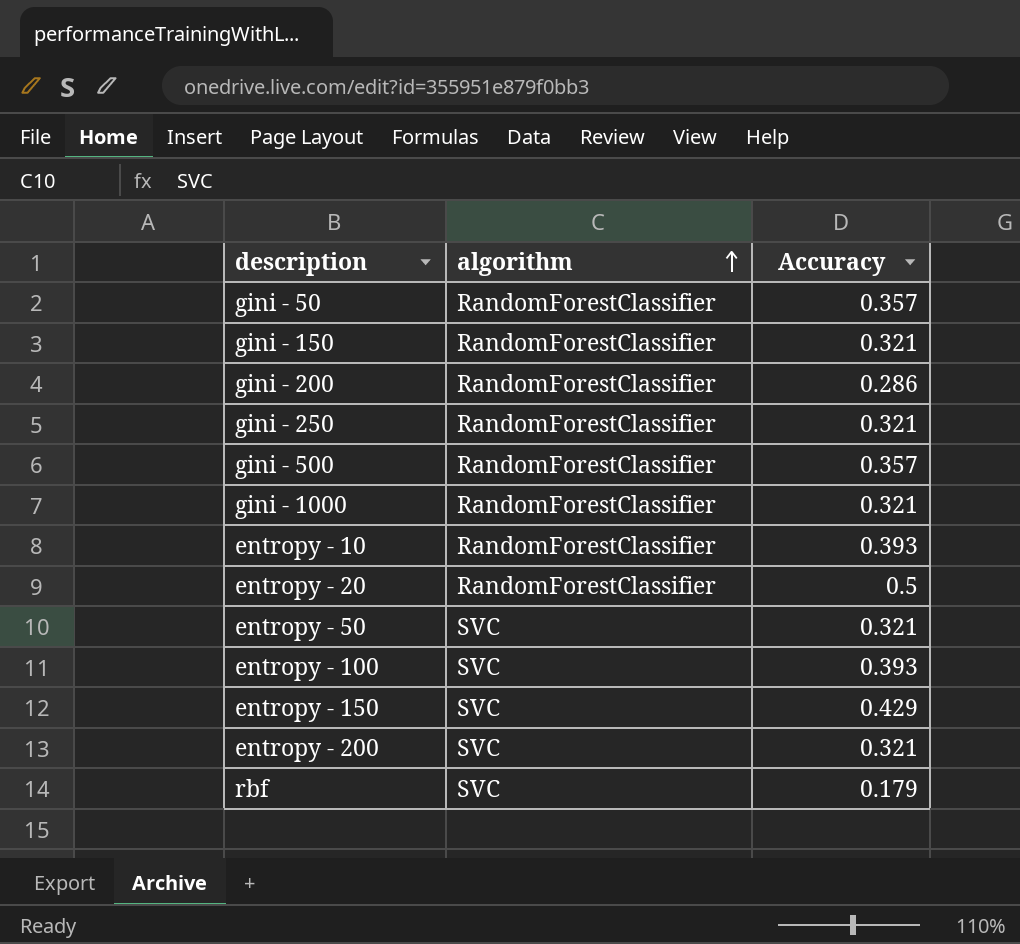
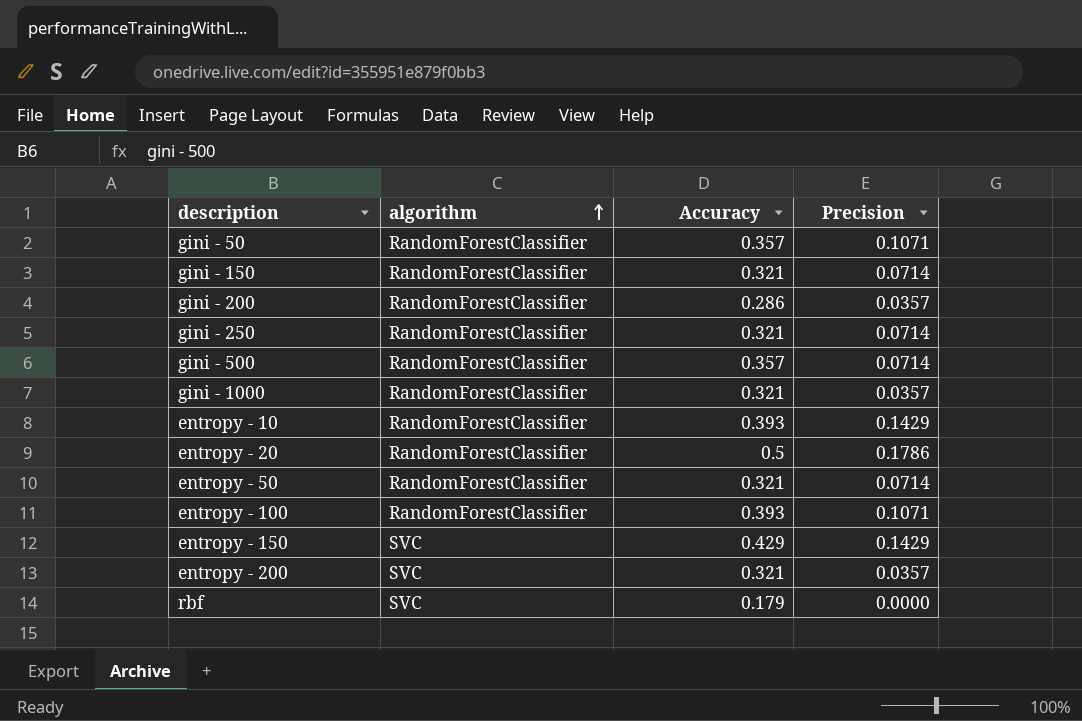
column Precision | position: none -> 4
entropy - 50 | algorithm: SVC -> RandomForestClassifier
entropy - 100 | algorithm: SVC -> RandomForestClassifier

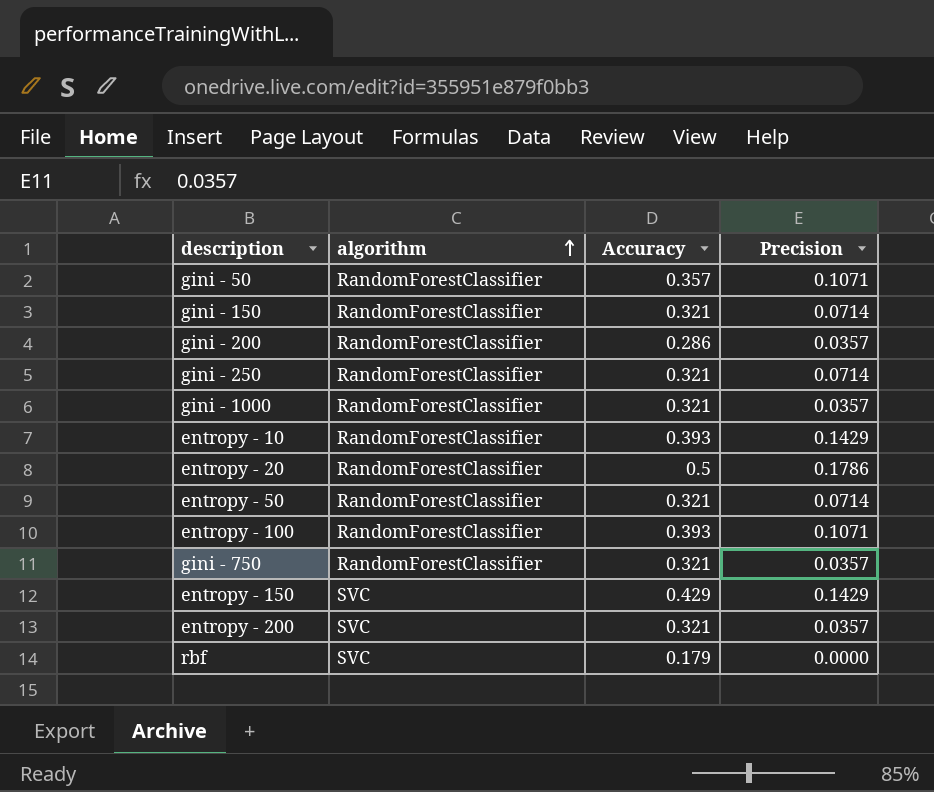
row gini - 500: RandomForestClassifier | 0.357 | 0.0714 -> none
row gini - 750: none -> RandomForestClassifier | 0.321 | 0.0357

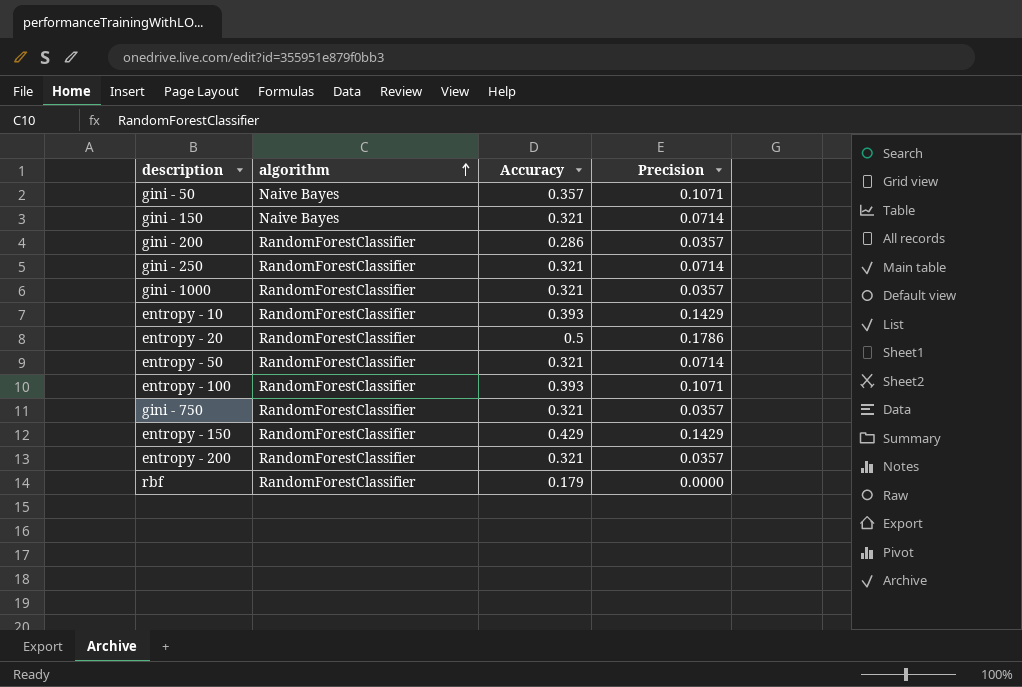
gini - 50 | algorithm: RandomForestClassifier -> Naive Bayes
gini - 150 | algorithm: RandomForestClassifier -> Naive Bayes
entropy - 150 | algorithm: SVC -> RandomForestClassifier
entropy - 200 | algorithm: SVC -> RandomForestClassifier
rbf | algorithm: SVC -> RandomForestClassifier

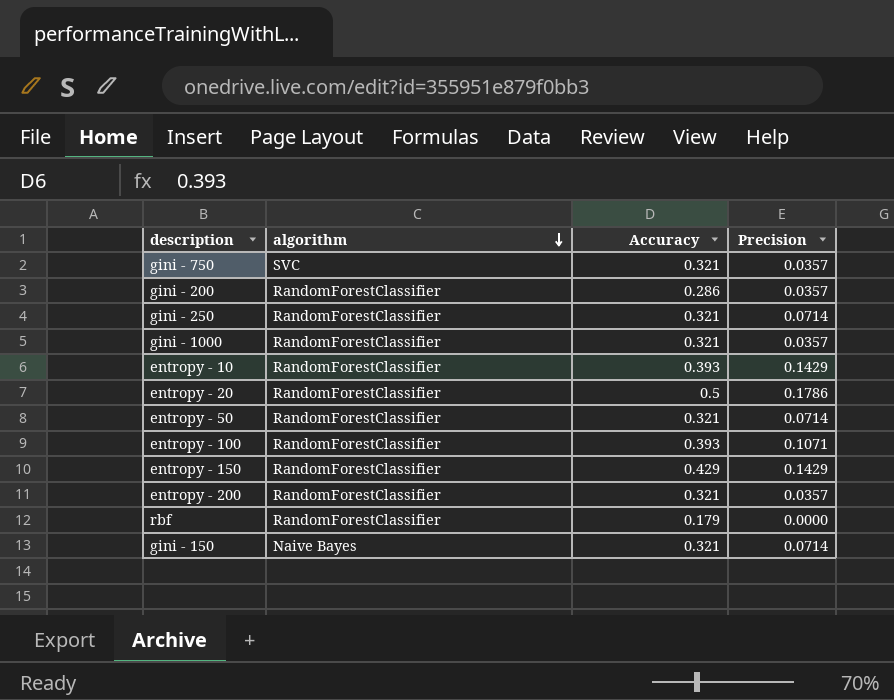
row order: algorithm ascending -> algorithm descending
row gini - 50: Naive Bayes | 0.357 | 0.1071 -> none
gini - 750 | algorithm: RandomForestClassifier -> SVC

